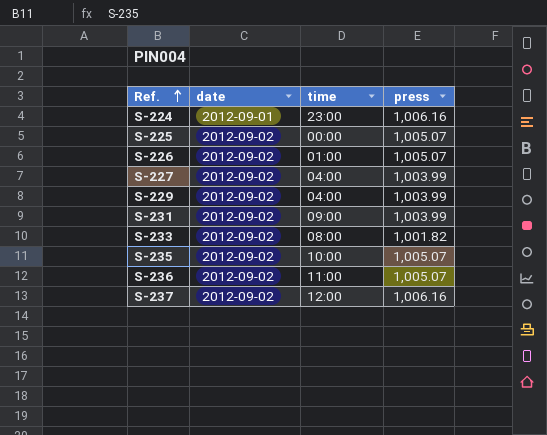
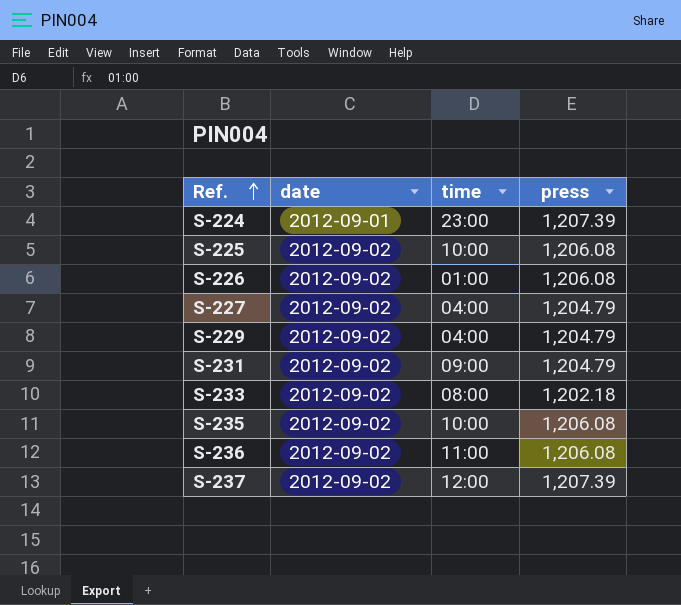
S-224 | press: 1,006.16 -> 1,207.39
S-225 | time: 00:00 -> 10:00
S-225 | press: 1,005.07 -> 1,206.08
S-226 | press: 1,005.07 -> 1,206.08
S-227 | press: 1,003.99 -> 1,204.79
S-229 | press: 1,003.99 -> 1,204.79
S-231 | press: 1,003.99 -> 1,204.79
S-233 | press: 1,001.82 -> 1,202.18
S-235 | press: 1,005.07 -> 1,206.08
S-236 | press: 1,005.07 -> 1,206.08
S-237 | press: 1,006.16 -> 1,207.39

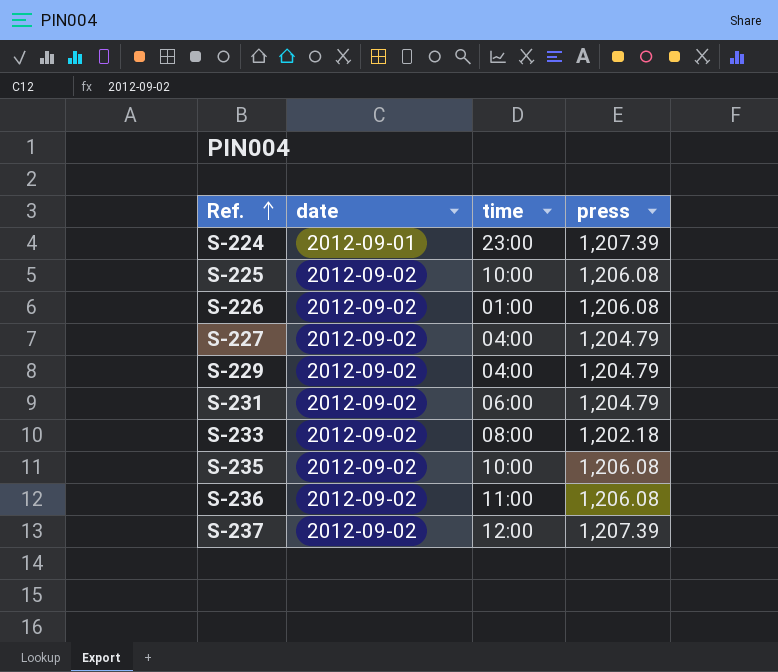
S-231 | time: 09:00 -> 06:00

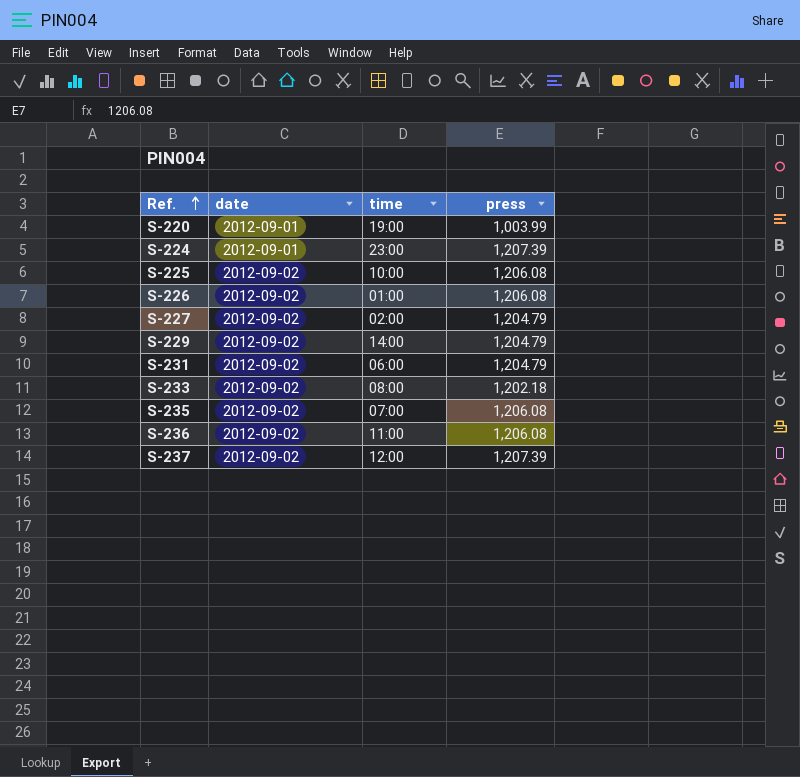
row S-220: none -> 2012-09-01 | 19:00 | 1,003.99
S-227 | time: 04:00 -> 02:00
S-229 | time: 04:00 -> 14:00
S-235 | time: 10:00 -> 07:00

